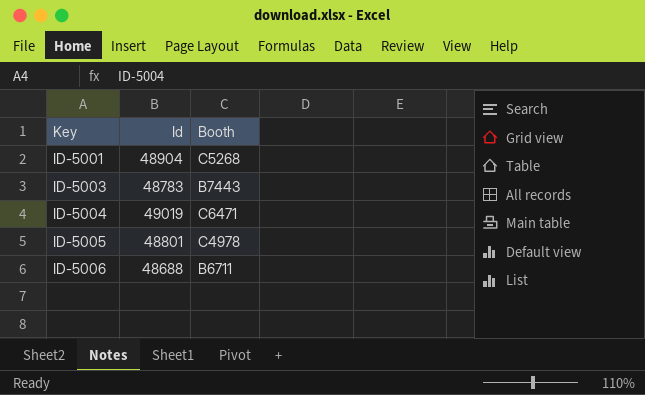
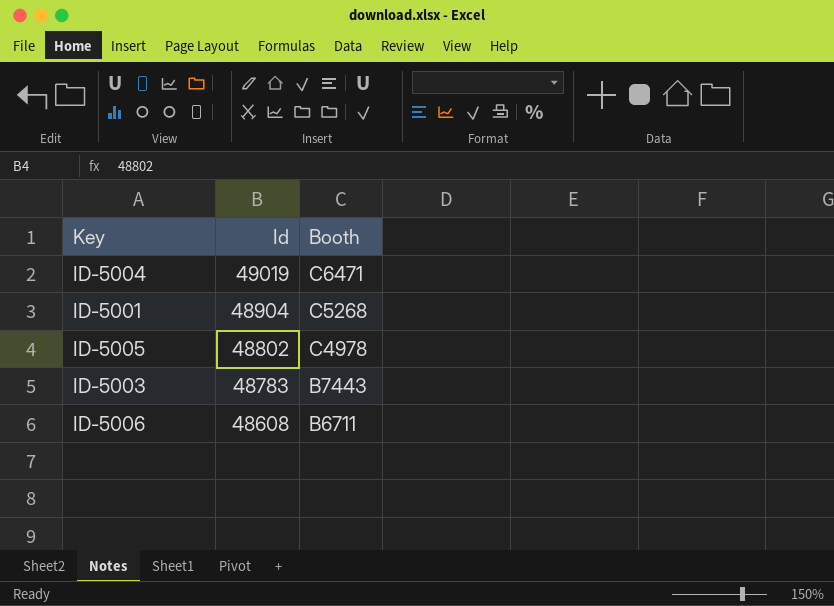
row order: Key ascending -> Id descending
ID-5005 | Id: 48801 -> 48802
ID-5006 | Id: 48688 -> 48608

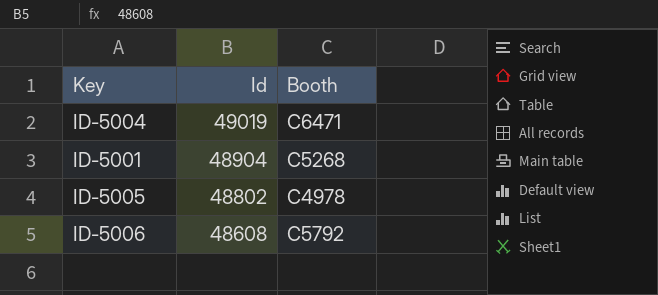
row ID-5003: 48783 | B7443 -> none
ID-5006 | Booth: B6711 -> C5792

